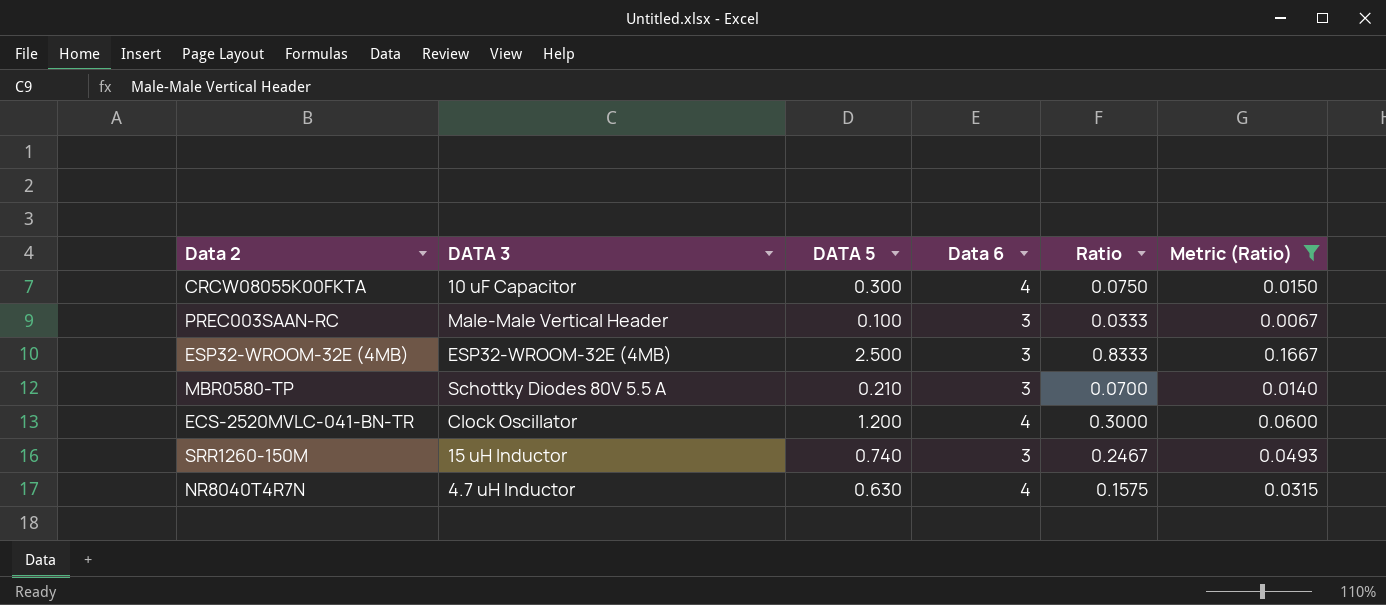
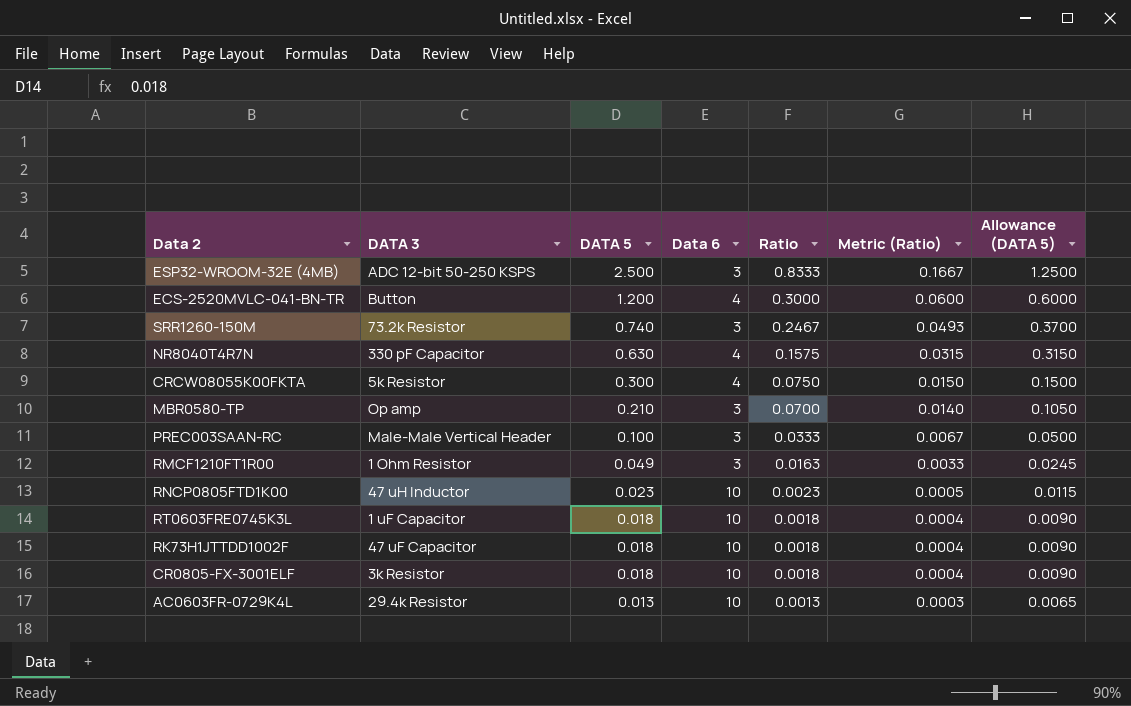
filter: Metric (Ratio) >= 0.0067 -> none
row order: none -> DATA 5 descending
column Allowance (DATA 5) | formula: none -> [DATA 5] * 0.5
ESP32-WROOM-32E (4MB) | DATA 3: ESP32-WROOM-32E (4MB) -> ADC 12-bit 50-250 KSPS
ECS-2520MVLC-041-BN-TR | DATA 3: Clock Oscillator -> Button
SRR1260-150M | DATA 3: 15 uH Inductor -> 73.2k Resistor
NR8040T4R7N | DATA 3: 4.7 uH Inductor -> 330 pF Capacitor
CRCW08055K00FKTA | DATA 3: 10 uF Capacitor -> 5k Resistor
MBR0580-TP | DATA 3: Schottky Diodes 80V 5.5 A -> Op amp

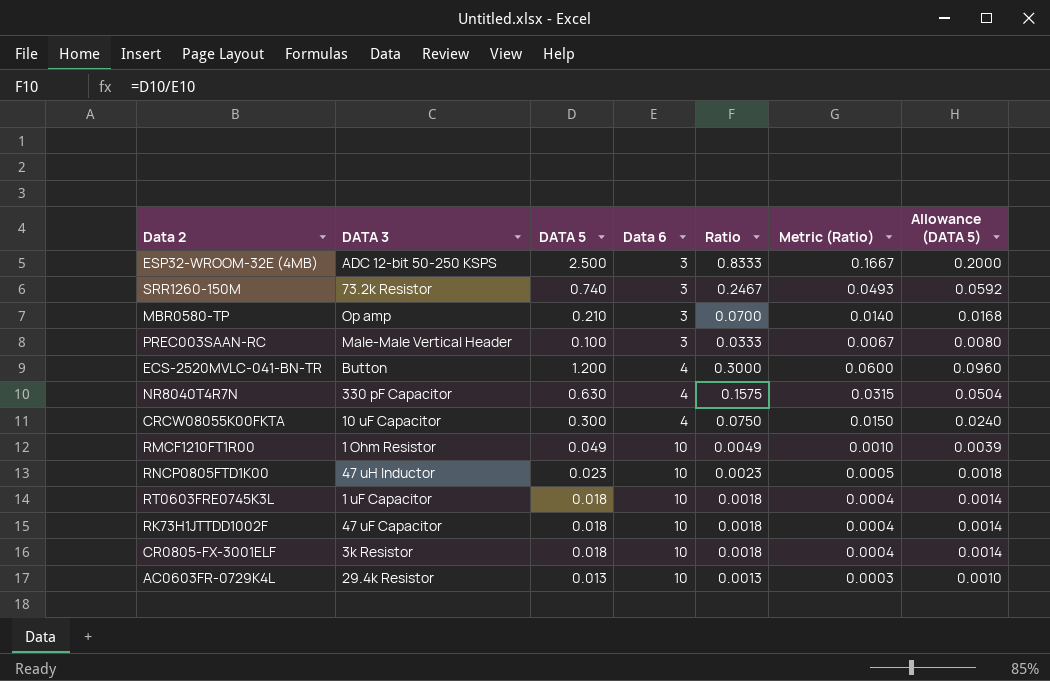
row order: DATA 5 descending -> Data 6 ascending
column Allowance (DATA 5) | formula: [DATA 5] * 0.5 -> [DATA 5] * 0.08
CRCW08055K00FKTA | DATA 3: 5k Resistor -> 10 uF Capacitor
RMCF1210FT1R00 | Data 6: 3 -> 10
RMCF1210FT1R00 | Ratio: 0.0163 -> 0.0049
RMCF1210FT1R00 | Metric (Ratio): 0.0033 -> 0.0010

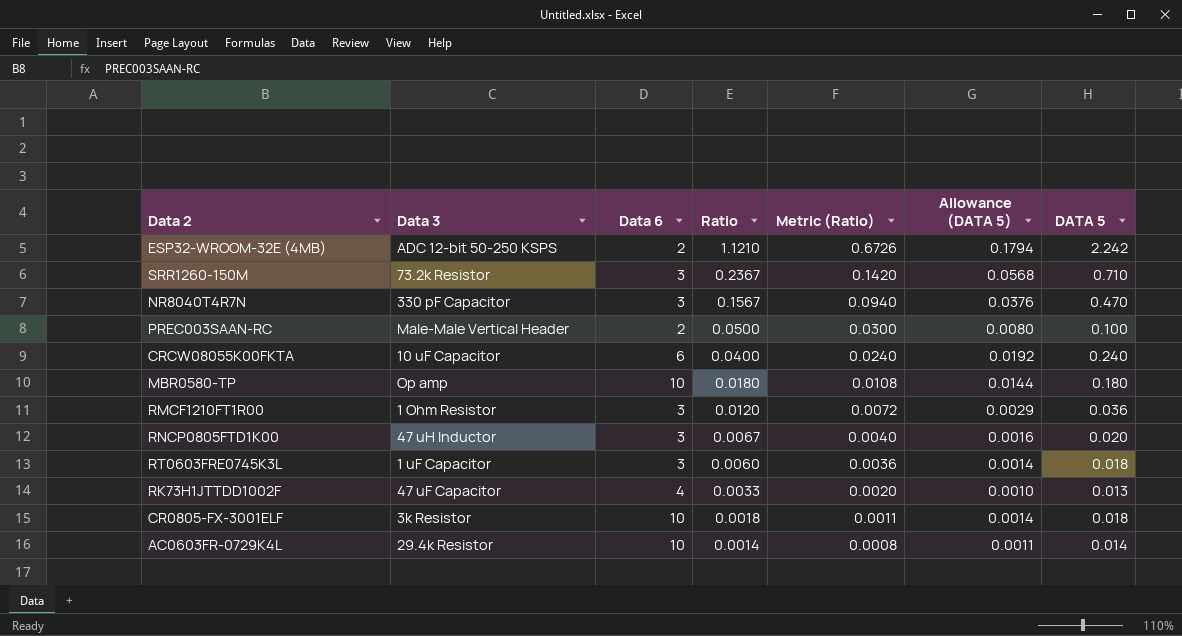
row order: Data 6 ascending -> Ratio descending
column name: DATA 3 -> Data 3
column Metric (Ratio) | formula: [Ratio] * 0.2 -> [Ratio] * 0.6
column DATA 5 | position: 3 -> 7
row ECS-2520MVLC-041-BN-TR: Button | 1.200 | 4 | 0.3000 | 0.0600 | 0.0960 -> none
ESP32-WROOM-32E (4MB) | Data 6: 3 -> 2
ESP32-WROOM-32E (4MB) | Ratio: 0.8333 -> 1.1210
ESP32-WROOM-32E (4MB) | Allowance (DATA 5): 0.2000 -> 0.1794
ESP32-WROOM-32E (4MB) | DATA 5: 2.500 -> 2.242
SRR1260-150M | Ratio: 0.2467 -> 0.2367
SRR1260-150M | Allowance (DATA 5): 0.0592 -> 0.0568
SRR1260-150M | DATA 5: 0.740 -> 0.710
NR8040T4R7N | Data 6: 4 -> 3
NR8040T4R7N | Ratio: 0.1575 -> 0.1567
NR8040T4R7N | Allowance (DATA 5): 0.0504 -> 0.0376
NR8040T4R7N | DATA 5: 0.630 -> 0.470
PREC003SAAN-RC | Data 6: 3 -> 2
PREC003SAAN-RC | Ratio: 0.0333 -> 0.0500
CRCW08055K00FKTA | Data 6: 4 -> 6
CRCW08055K00FKTA | Ratio: 0.0750 -> 0.0400
CRCW08055K00FKTA | Allowance (DATA 5): 0.0240 -> 0.0192
CRCW08055K00FKTA | DATA 5: 0.300 -> 0.240
MBR0580-TP | Data 6: 3 -> 10
MBR0580-TP | Ratio: 0.0700 -> 0.0180
MBR0580-TP | Allowance (DATA 5): 0.0168 -> 0.0144
MBR0580-TP | DATA 5: 0.210 -> 0.180
RMCF1210FT1R00 | Data 6: 10 -> 3
RMCF1210FT1R00 | Ratio: 0.0049 -> 0.0120
RMCF1210FT1R00 | Allowance (DATA 5): 0.0039 -> 0.0029
RMCF1210FT1R00 | DATA 5: 0.049 -> 0.036
RNCP0805FTD1K00 | Data 6: 10 -> 3
RNCP0805FTD1K00 | Ratio: 0.0023 -> 0.0067
RNCP0805FTD1K00 | Allowance (DATA 5): 0.0018 -> 0.0016
RNCP0805FTD1K00 | DATA 5: 0.023 -> 0.020
RT0603FRE0745K3L | Data 6: 10 -> 3
RT0603FRE0745K3L | Ratio: 0.0018 -> 0.0060
RK73H1JTTDD1002F | Data 6: 10 -> 4
RK73H1JTTDD1002F | Ratio: 0.0018 -> 0.0033
RK73H1JTTDD1002F | Allowance (DATA 5): 0.0014 -> 0.0010
RK73H1JTTDD1002F | DATA 5: 0.018 -> 0.013
AC0603FR-0729K4L | Ratio: 0.0013 -> 0.0014
AC0603FR-0729K4L | Allowance (DATA 5): 0.0010 -> 0.0011
AC0603FR-0729K4L | DATA 5: 0.013 -> 0.014

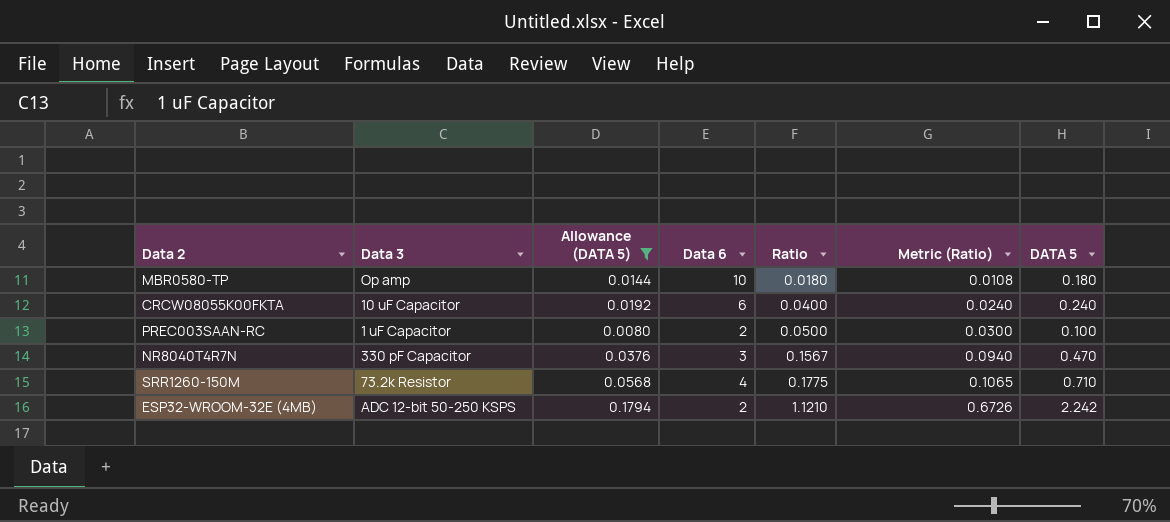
filter: none -> Allowance (DATA 5) >= 0.0080
row order: Ratio descending -> Ratio ascending
column Allowance (DATA 5) | position: 6 -> 3
PREC003SAAN-RC | Data 3: Male-Male Vertical Header -> 1 uF Capacitor
SRR1260-150M | Data 6: 3 -> 4
SRR1260-150M | Ratio: 0.2367 -> 0.1775
SRR1260-150M | Metric (Ratio): 0.1420 -> 0.1065

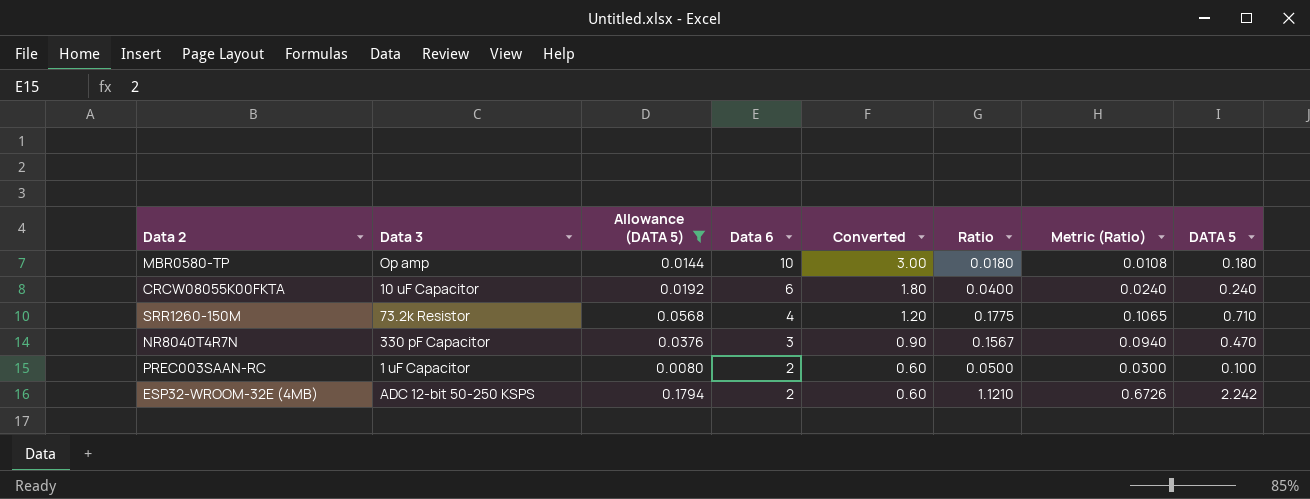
row order: Ratio ascending -> Data 6 descending
column Converted | formula: none -> [Data 6] * 0.3

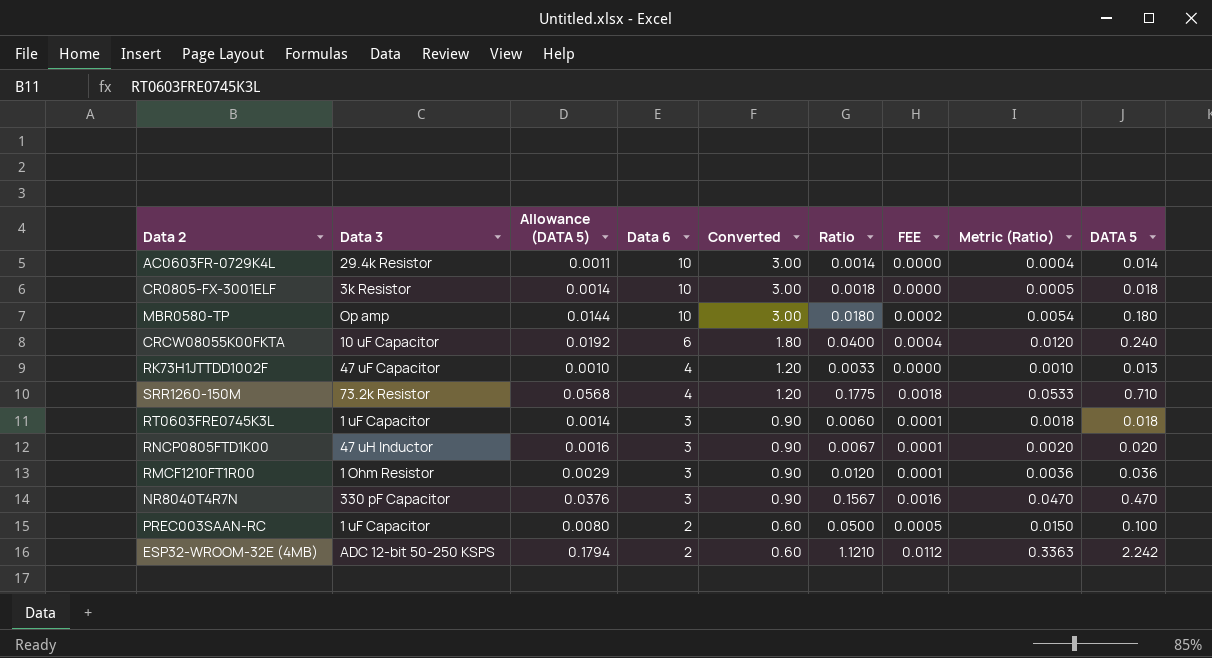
filter: Allowance (DATA 5) >= 0.0080 -> none
column FEE | formula: none -> [Ratio] * 0.01
column Metric (Ratio) | formula: [Ratio] * 0.6 -> [Ratio] * 0.3

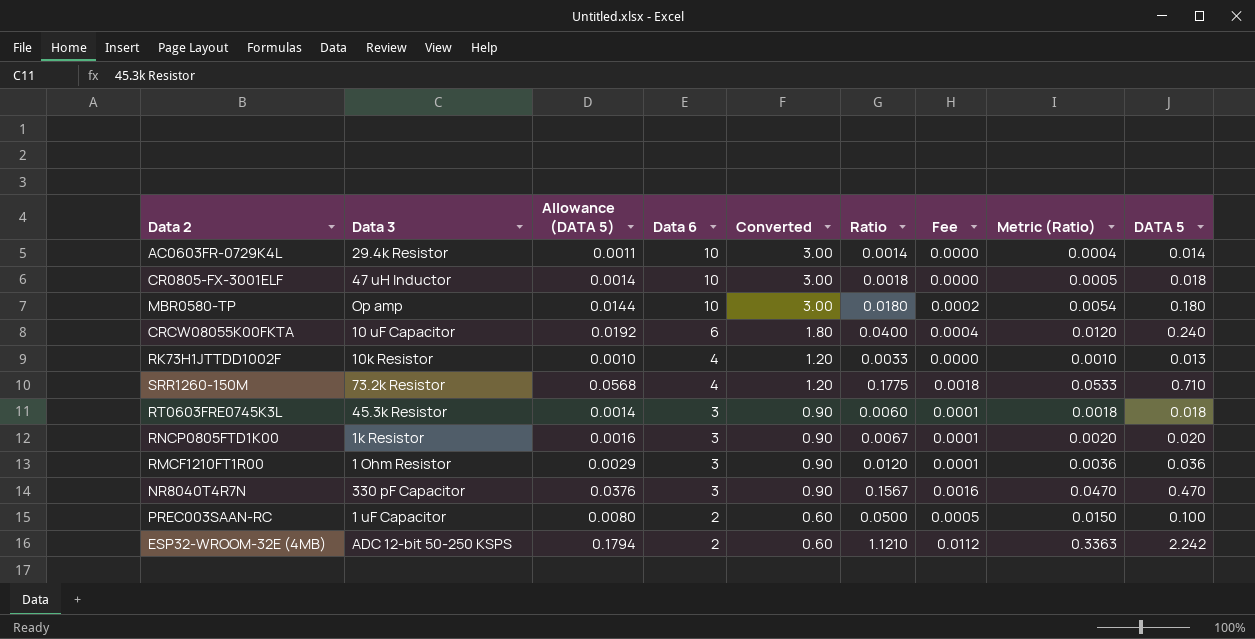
column name: FEE -> Fee
CR0805-FX-3001ELF | Data 3: 3k Resistor -> 47 uH Inductor
RK73H1JTTDD1002F | Data 3: 47 uF Capacitor -> 10k Resistor
RT0603FRE0745K3L | Data 3: 1 uF Capacitor -> 45.3k Resistor
RNCP0805FTD1K00 | Data 3: 47 uH Inductor -> 1k Resistor

